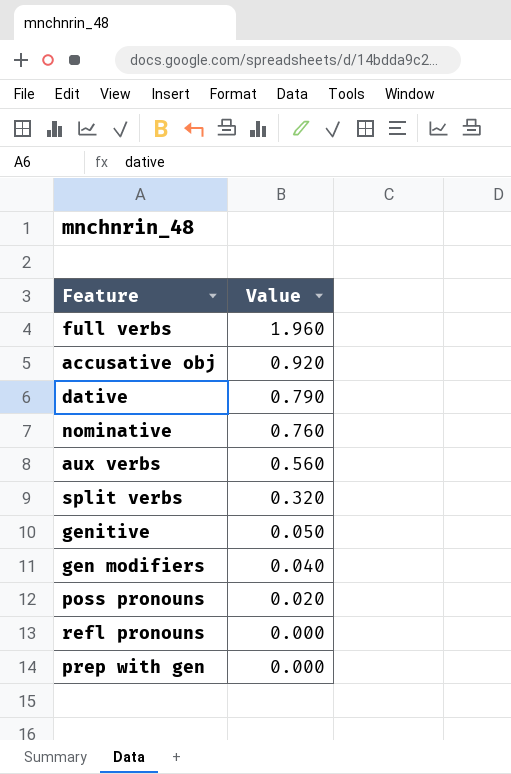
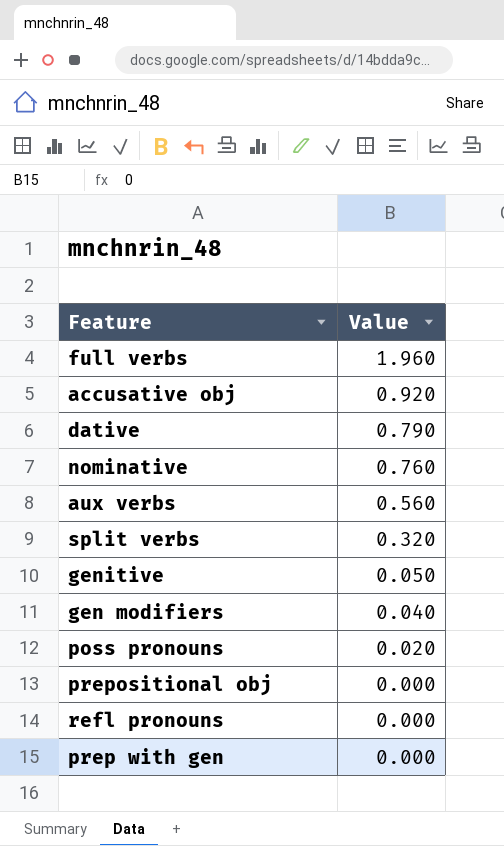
row prepositional obj: none -> 0.000

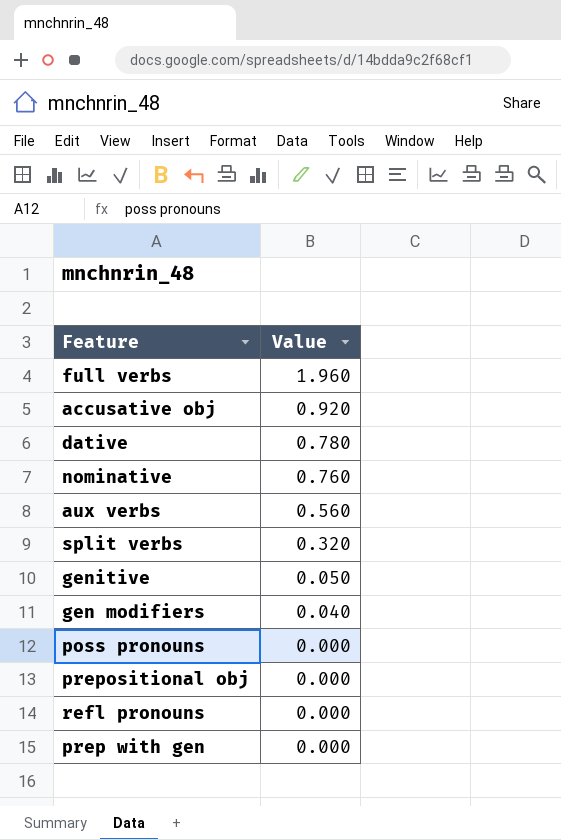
dative | Value: 0.790 -> 0.780
poss pronouns | Value: 0.020 -> 0.000

